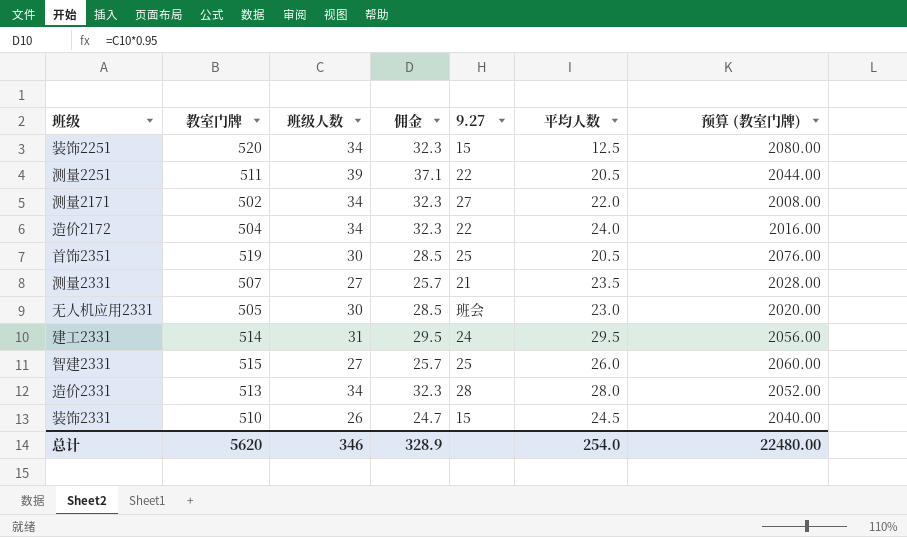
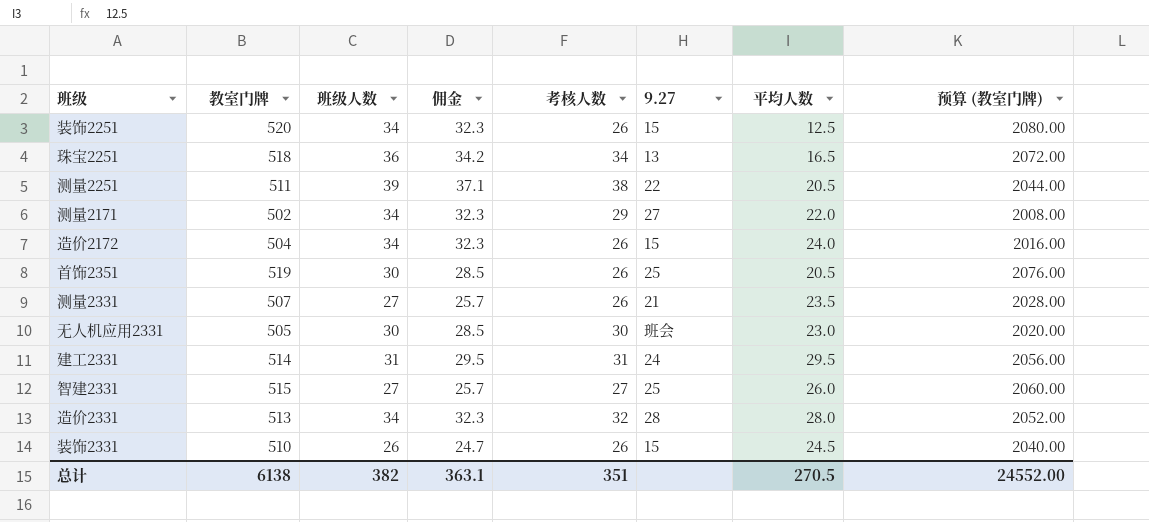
column 考核人数 | position: none -> 5
row 珠宝2251: none -> 518 | 36 | 34.2 | 34 | 13 | 16.5 | 2072.00
造价2172 | 9.27: 22 -> 15
总计 | 教室门牌: 5620 -> 6138
总计 | 班级人数: 346 -> 382
总计 | 佣金: 328.9 -> 363.1
总计 | 平均人数: 254.0 -> 270.5
总计 | 预算 (教室门牌): 22480.00 -> 24552.00

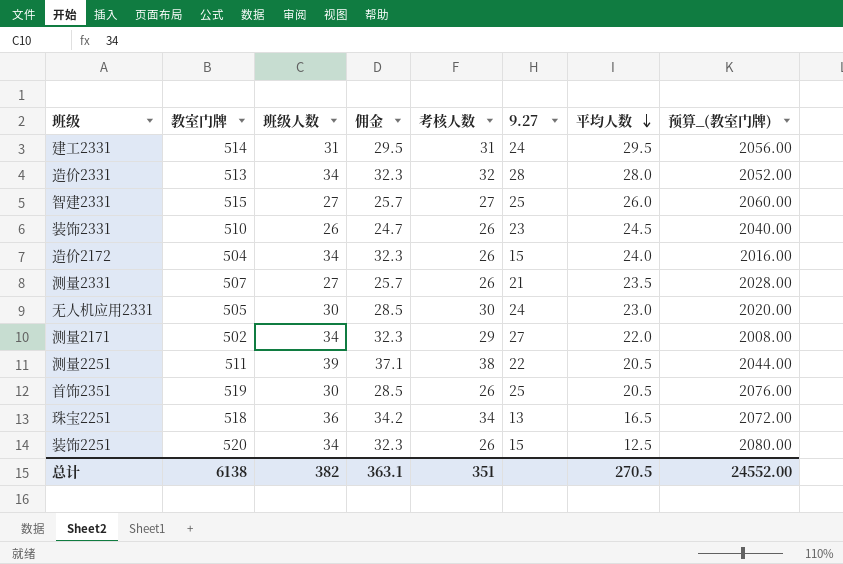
row order: none -> 平均人数 descending
column name: 预算 (教室门牌) -> 预算_(教室门牌)
装饰2331 | 9.27: 15 -> 23
无人机应用2331 | 9.27: 班会 -> 24

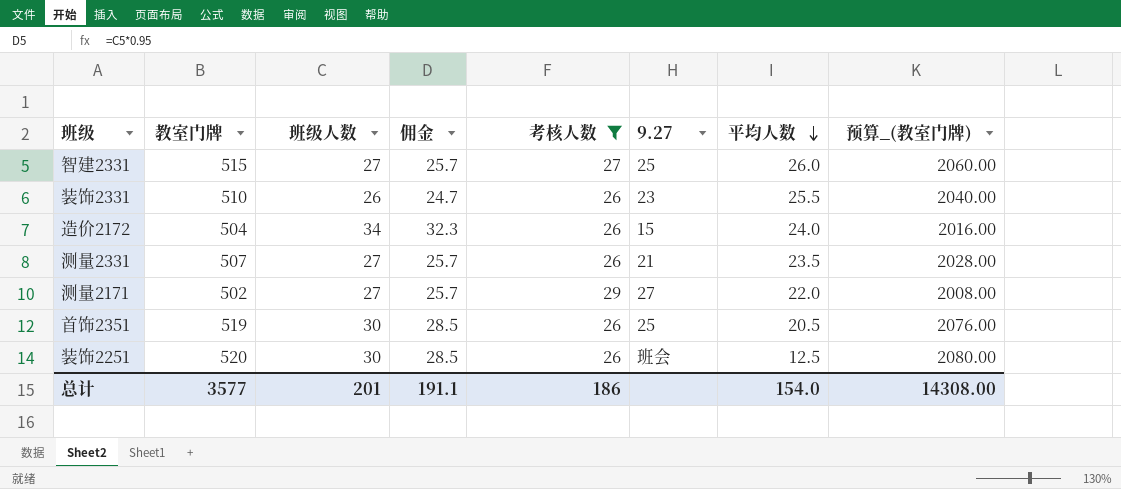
filter: none -> 考核人数 <= 29
装饰2331 | 平均人数: 24.5 -> 25.5
测量2171 | 班级人数: 34 -> 27
测量2171 | 佣金: 32.3 -> 25.7
装饰2251 | 班级人数: 34 -> 30
装饰2251 | 佣金: 32.3 -> 28.5
装饰2251 | 9.27: 15 -> 班会
总计 | 教室门牌: 6138 -> 3577
总计 | 班级人数: 382 -> 201
总计 | 佣金: 363.1 -> 191.1
总计 | 考核人数: 351 -> 186
总计 | 平均人数: 270.5 -> 154.0
总计 | 预算_(教室门牌): 24552.00 -> 14308.00

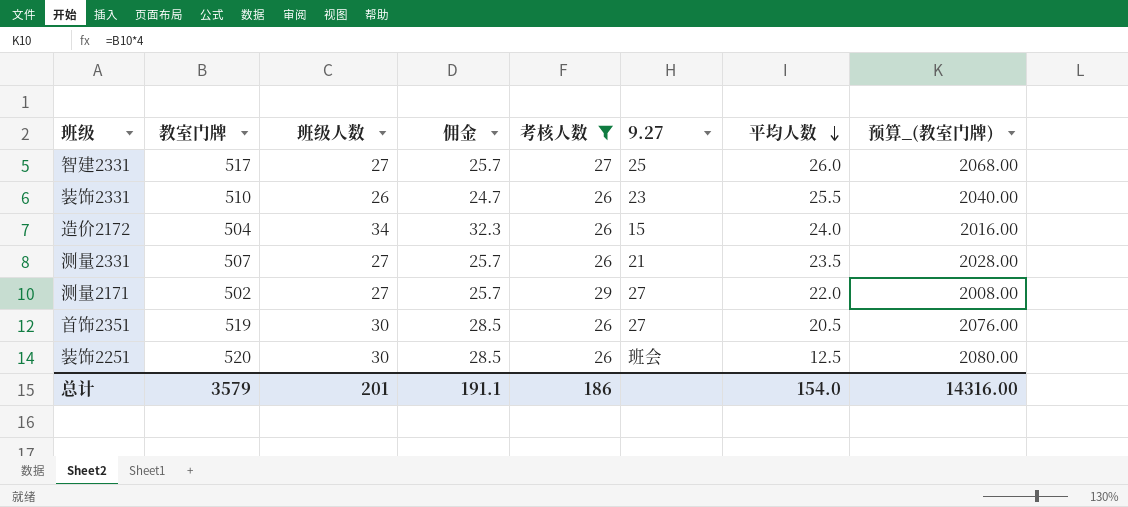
智建2331 | 教室门牌: 515 -> 517
智建2331 | 预算_(教室门牌): 2060.00 -> 2068.00
首饰2351 | 9.27: 25 -> 27
总计 | 教室门牌: 3577 -> 3579
总计 | 预算_(教室门牌): 14308.00 -> 14316.00

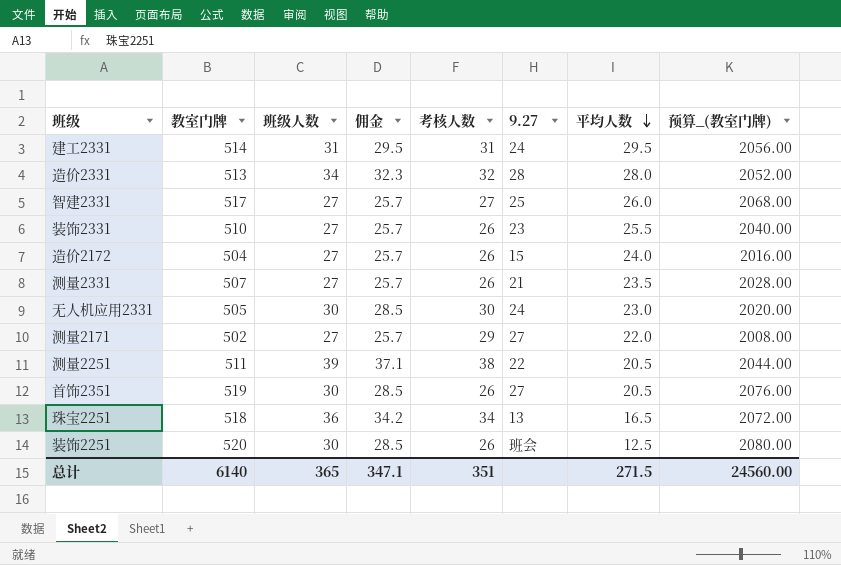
filter: 考核人数 <= 29 -> none
装饰2331 | 班级人数: 26 -> 27
装饰2331 | 佣金: 24.7 -> 25.7
造价2172 | 班级人数: 34 -> 27
造价2172 | 佣金: 32.3 -> 25.7
总计 | 教室门牌: 3579 -> 6140
总计 | 班级人数: 201 -> 365
总计 | 佣金: 191.1 -> 347.1
总计 | 考核人数: 186 -> 351
总计 | 平均人数: 154.0 -> 271.5
总计 | 预算_(教室门牌): 14316.00 -> 24560.00

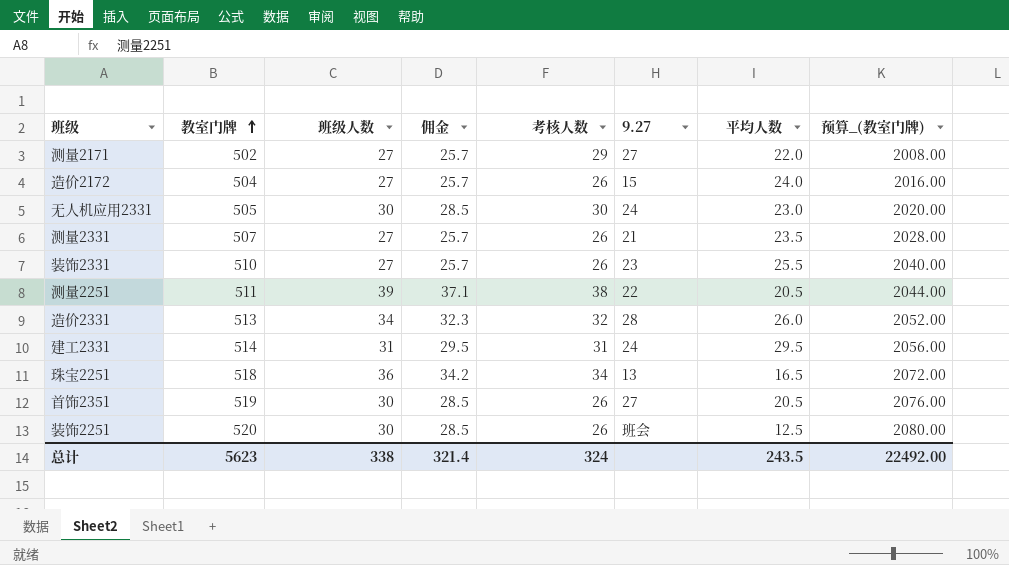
row order: 平均人数 descending -> 教室门牌 ascending
row 智建2331: 517 | 27 | 25.7 | 27 | 25 | 26.0 | 2068.00 -> none
造价2331 | 平均人数: 28.0 -> 26.0
总计 | 教室门牌: 6140 -> 5623
总计 | 班级人数: 365 -> 338
总计 | 佣金: 347.1 -> 321.4
总计 | 考核人数: 351 -> 324
总计 | 平均人数: 271.5 -> 243.5
总计 | 预算_(教室门牌): 24560.00 -> 22492.00

